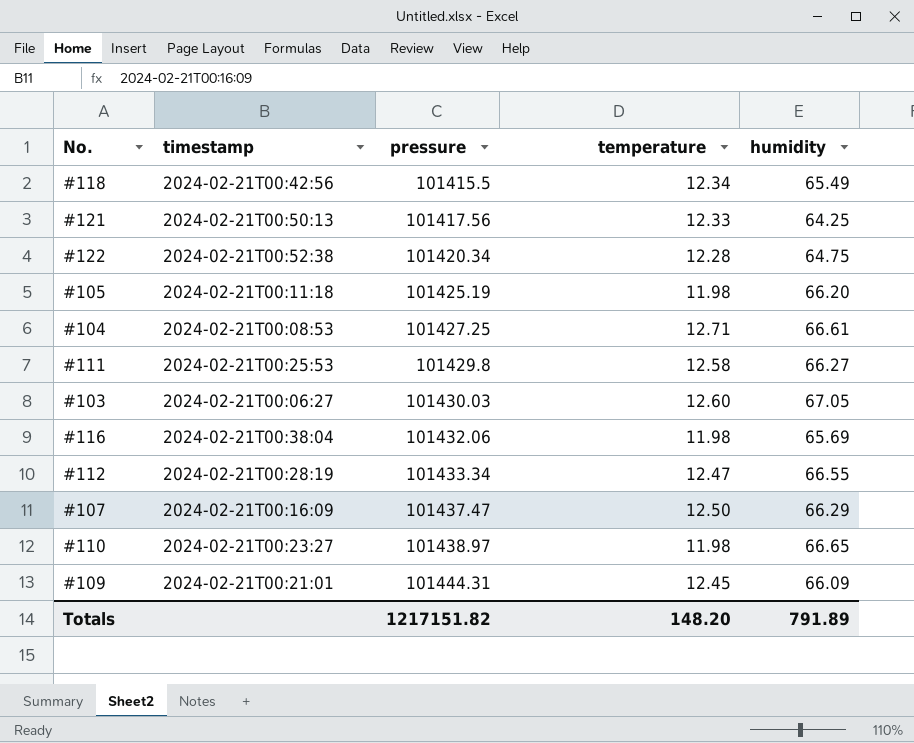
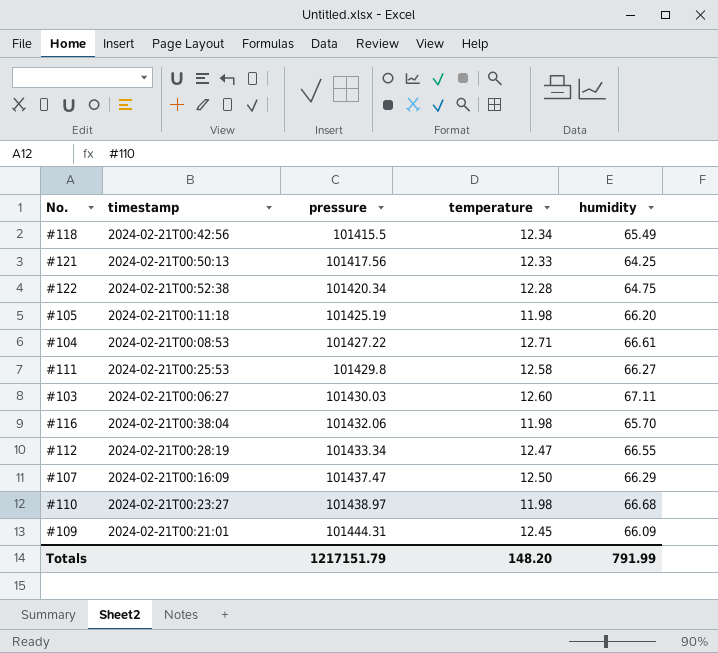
#104 | pressure: 101427.25 -> 101427.22
#103 | humidity: 67.05 -> 67.11
#116 | humidity: 65.69 -> 65.70
#110 | humidity: 66.65 -> 66.68
Totals | pressure: 1217151.82 -> 1217151.79
Totals | humidity: 791.89 -> 791.99

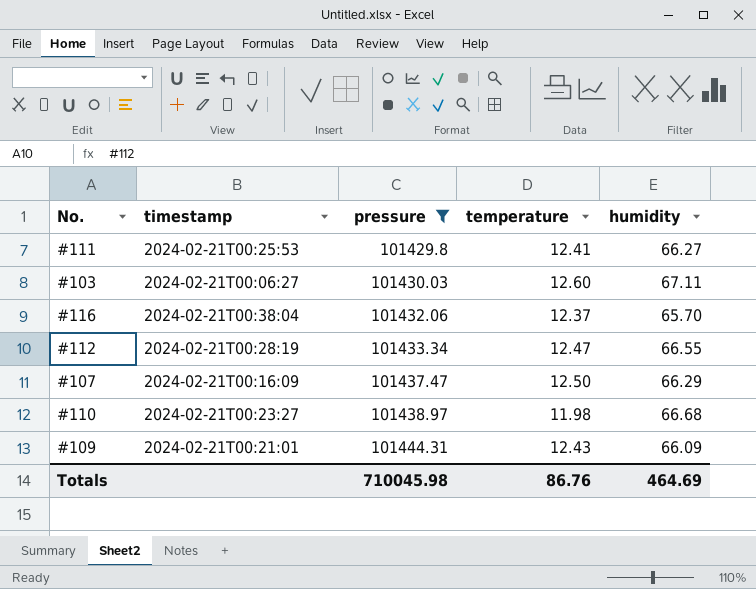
filter: none -> pressure >= 101429.8
#111 | temperature: 12.58 -> 12.41
#116 | temperature: 11.98 -> 12.37
#109 | temperature: 12.45 -> 12.43
Totals | pressure: 1217151.79 -> 710045.98
Totals | temperature: 148.20 -> 86.76
Totals | humidity: 791.99 -> 464.69

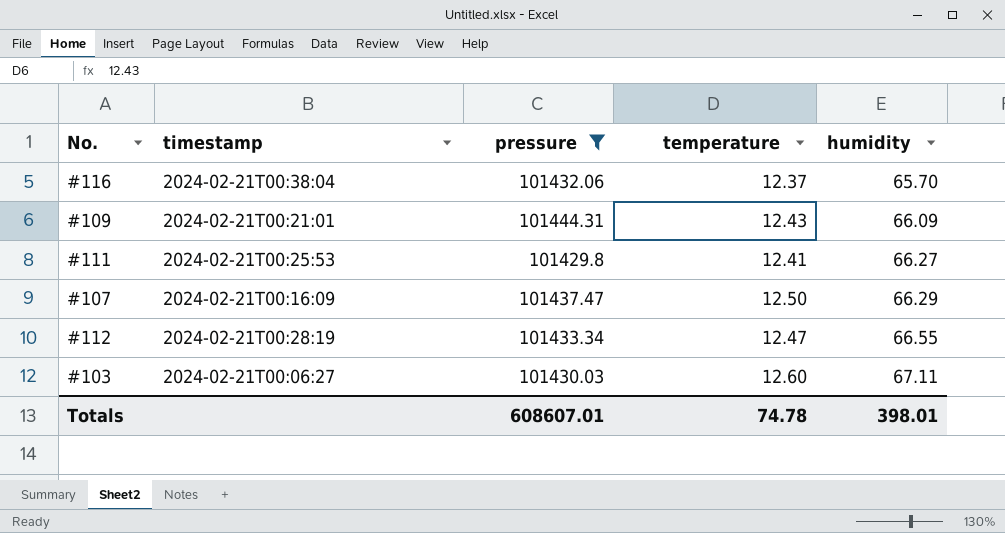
row order: pressure ascending -> humidity ascending
row #110: 2024-02-21T00:23:27 | 101438.97 | 11.98 | 66.68 -> none
Totals | pressure: 710045.98 -> 608607.01
Totals | temperature: 86.76 -> 74.78
Totals | humidity: 464.69 -> 398.01

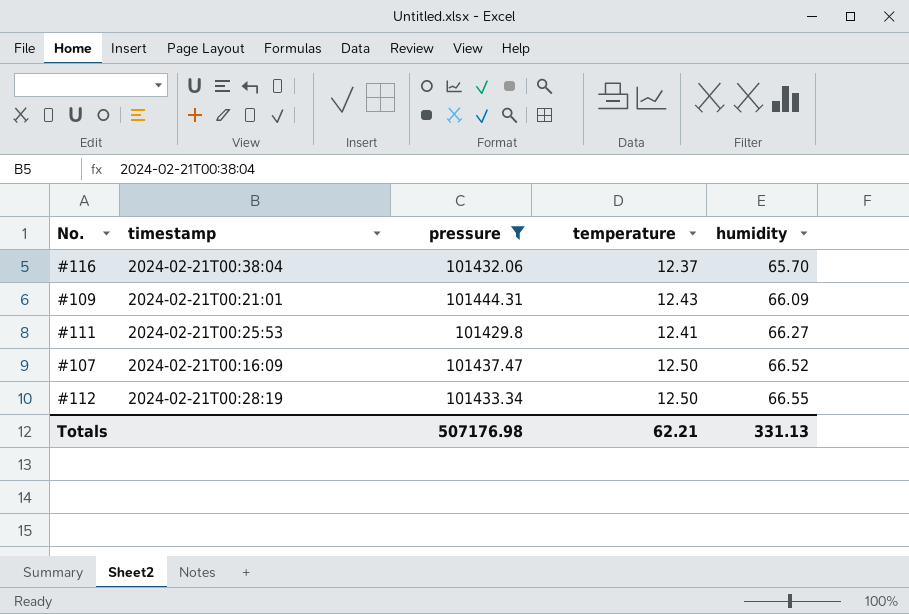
row #103: 2024-02-21T00:06:27 | 101430.03 | 12.60 | 67.11 -> none
#107 | humidity: 66.29 -> 66.52
#112 | temperature: 12.47 -> 12.50
Totals | pressure: 608607.01 -> 507176.98
Totals | temperature: 74.78 -> 62.21
Totals | humidity: 398.01 -> 331.13

